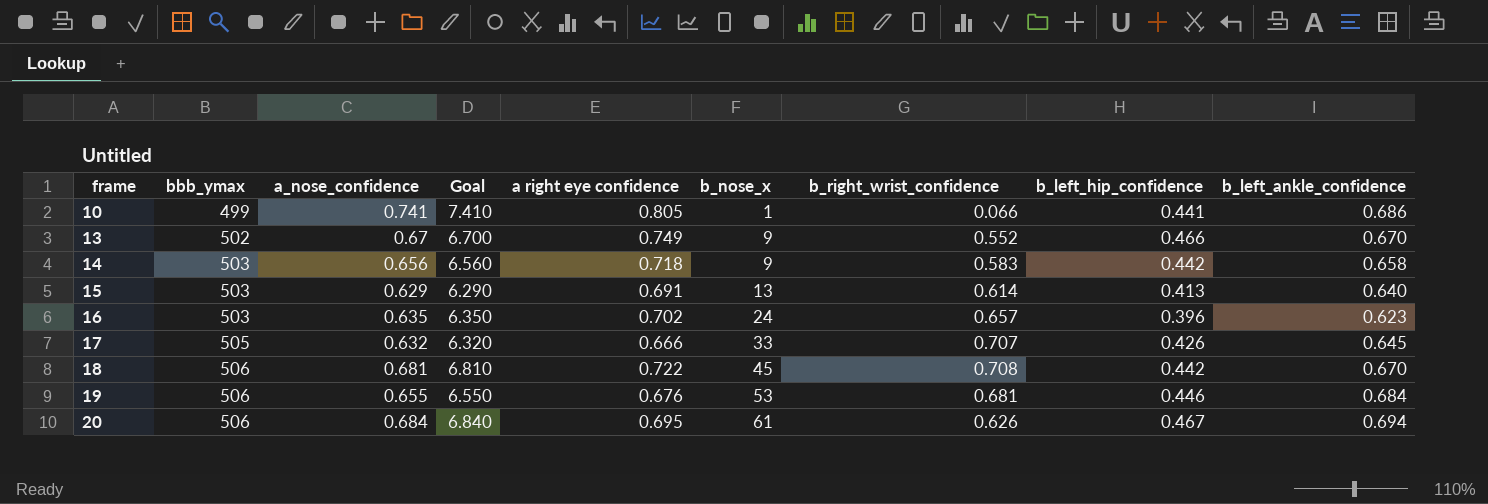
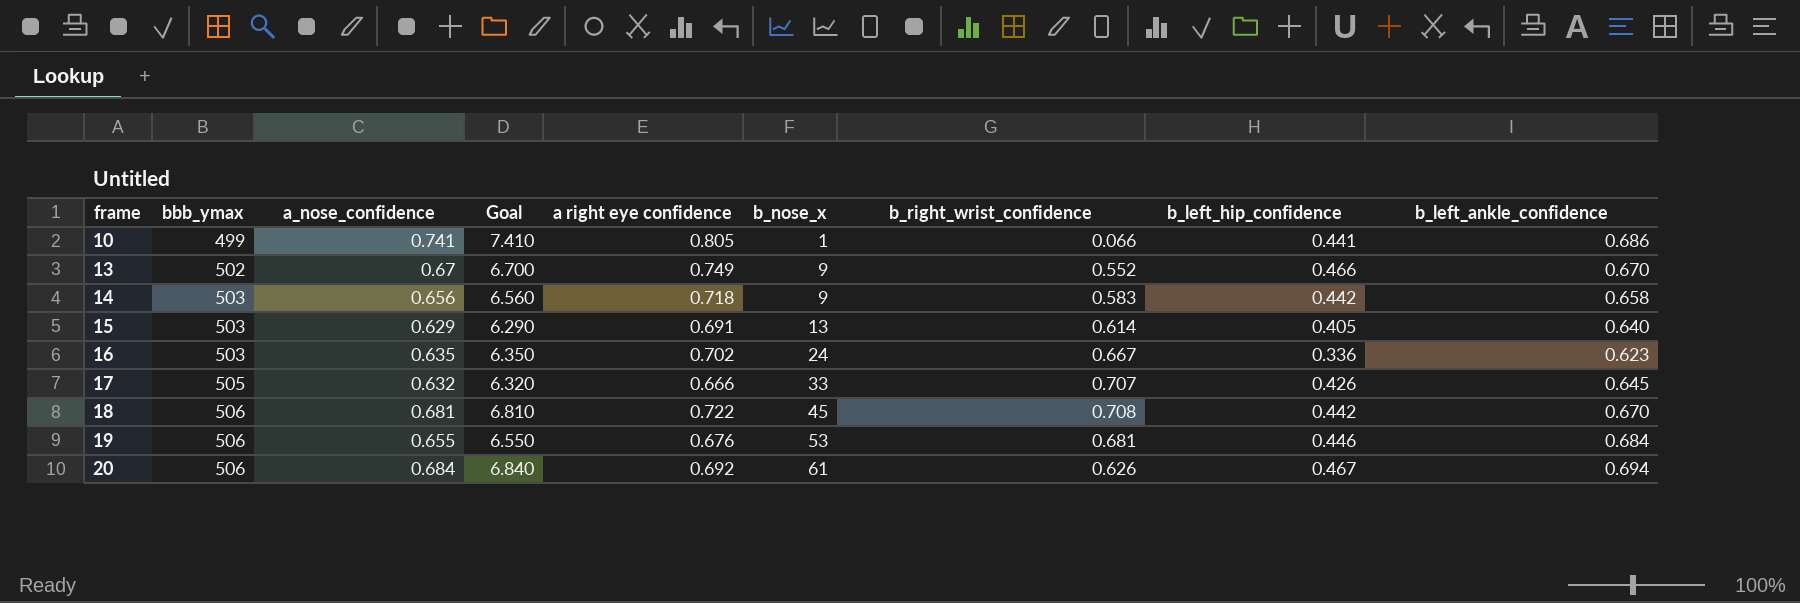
15 | b_left_hip_confidence: 0.413 -> 0.405
16 | b_right_wrist_confidence: 0.657 -> 0.667
16 | b_left_hip_confidence: 0.396 -> 0.336
20 | a right eye confidence: 0.695 -> 0.692

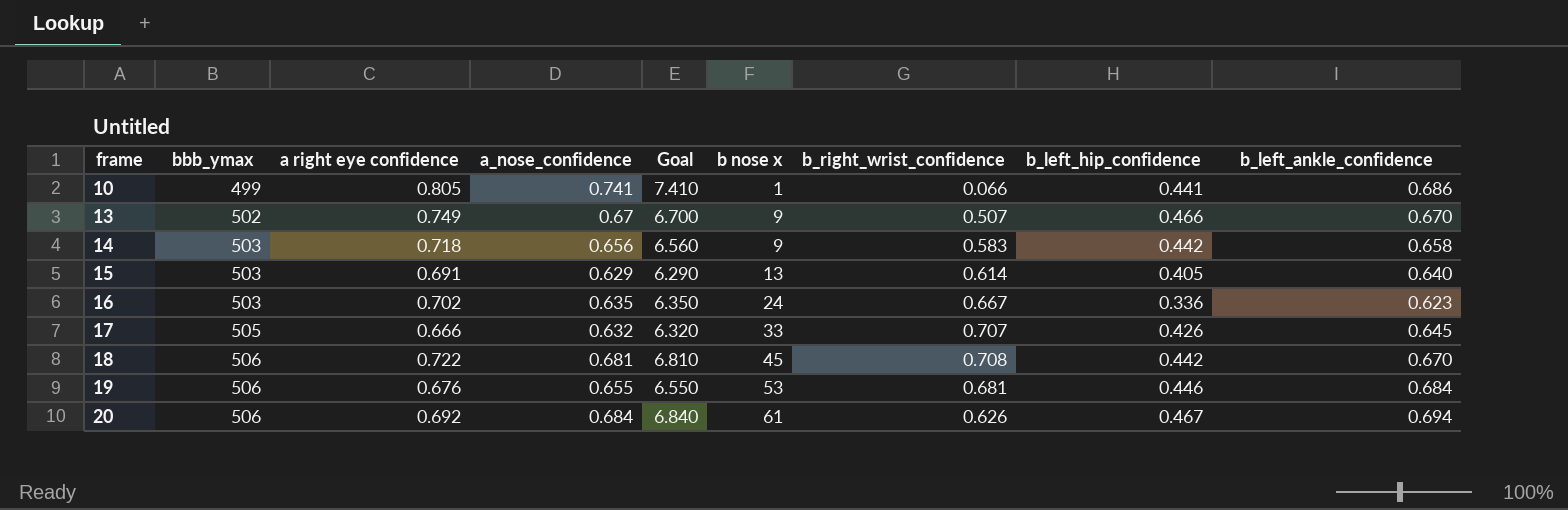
column a right eye confidence | position: 5 -> 3
column name: b_nose_x -> b nose x
13 | b_right_wrist_confidence: 0.552 -> 0.507

